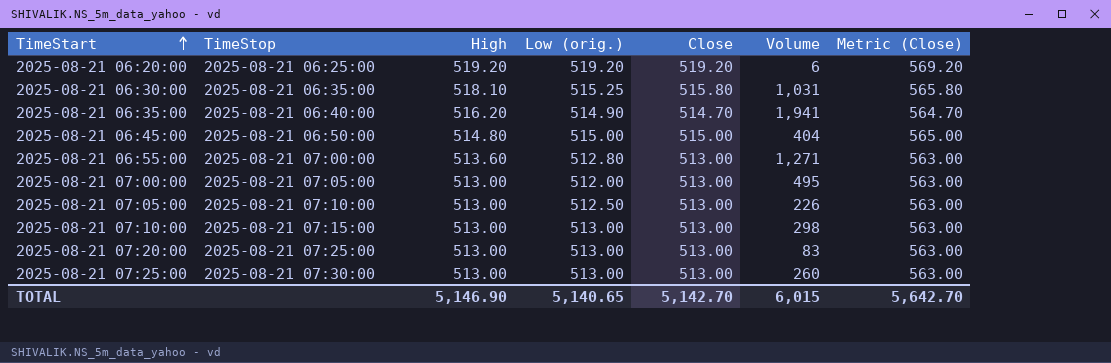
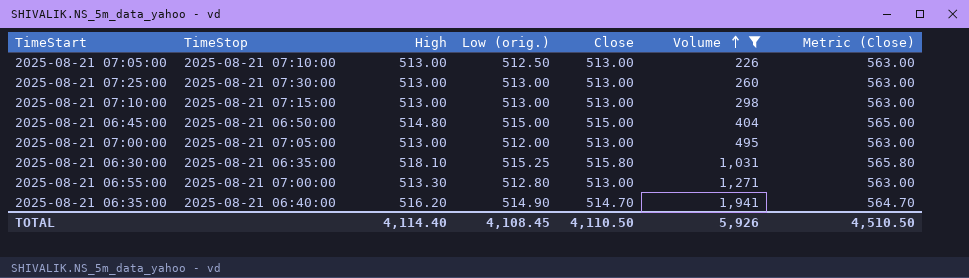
filter: none -> Volume >= 226
row order: TimeStart ascending -> Volume ascending
2025-08-21 06:55:00 | High: 513.60 -> 513.30
TOTAL | High: 5,146.90 -> 4,114.40
TOTAL | Low (orig.): 5,140.65 -> 4,108.45
TOTAL | Close: 5,142.70 -> 4,110.50
TOTAL | Volume: 6,015 -> 5,926
TOTAL | Metric (Close): 5,642.70 -> 4,510.50

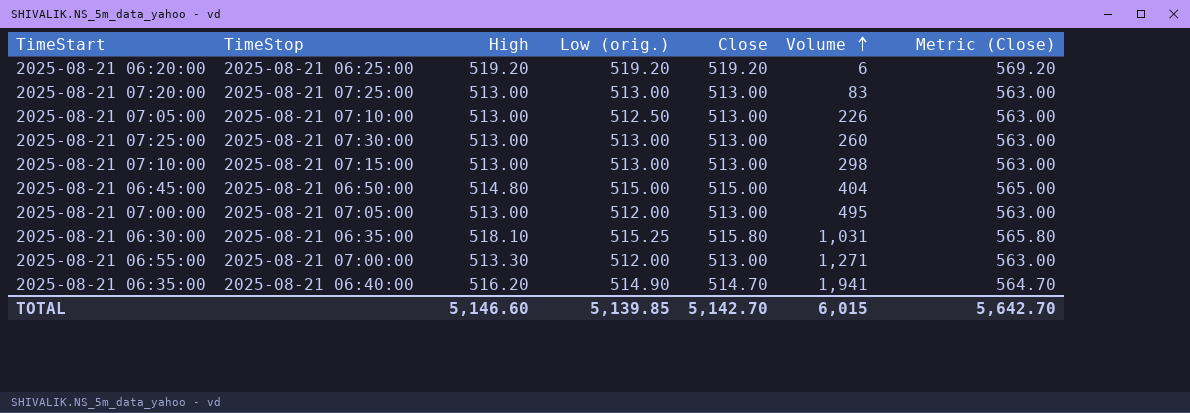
filter: Volume >= 226 -> none
2025-08-21 06:55:00 | Low (orig.): 512.80 -> 512.00
TOTAL | High: 4,114.40 -> 5,146.60
TOTAL | Low (orig.): 4,108.45 -> 5,139.85
TOTAL | Close: 4,110.50 -> 5,142.70
TOTAL | Volume: 5,926 -> 6,015
TOTAL | Metric (Close): 4,510.50 -> 5,642.70

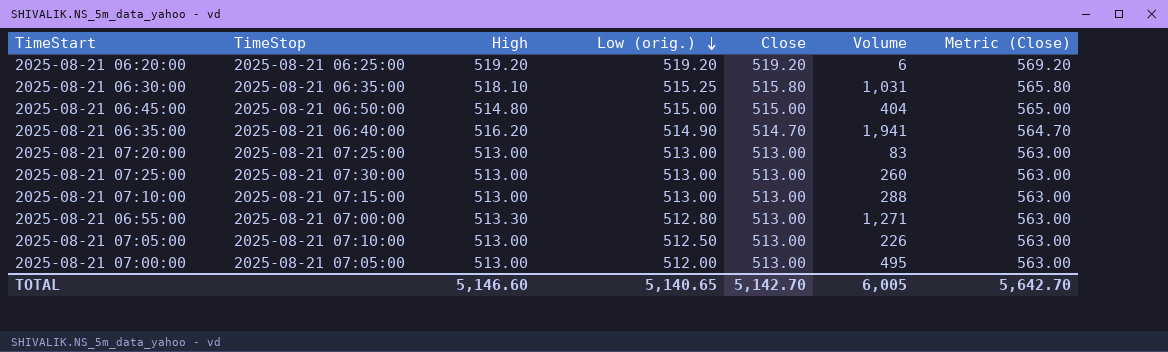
row order: Volume ascending -> Low (orig.) descending
2025-08-21 07:10:00 | Volume: 298 -> 288
2025-08-21 06:55:00 | Low (orig.): 512.00 -> 512.80
TOTAL | Low (orig.): 5,139.85 -> 5,140.65
TOTAL | Volume: 6,015 -> 6,005

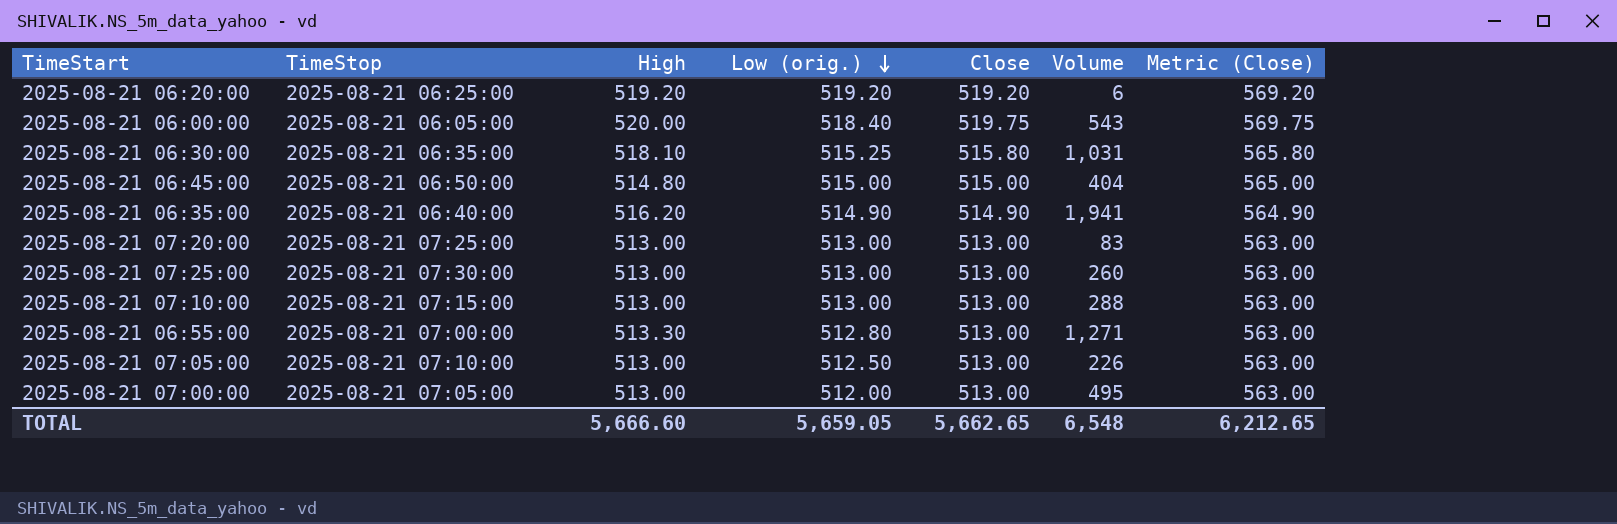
row 2025-08-21 06:00:00: none -> 2025-08-21 06:05:00 | 520.00 | 518.40 | 519.75 | 543 | 569.75
2025-08-21 06:35:00 | Close: 514.70 -> 514.90
2025-08-21 06:35:00 | Metric (Close): 564.70 -> 564.90
TOTAL | High: 5,146.60 -> 5,666.60
TOTAL | Low (orig.): 5,140.65 -> 5,659.05
TOTAL | Close: 5,142.70 -> 5,662.65
TOTAL | Volume: 6,005 -> 6,548
TOTAL | Metric (Close): 5,642.70 -> 6,212.65

